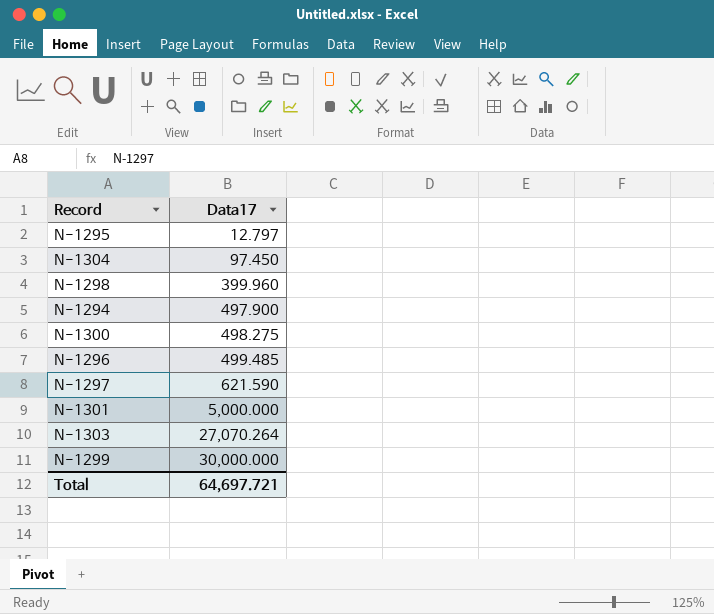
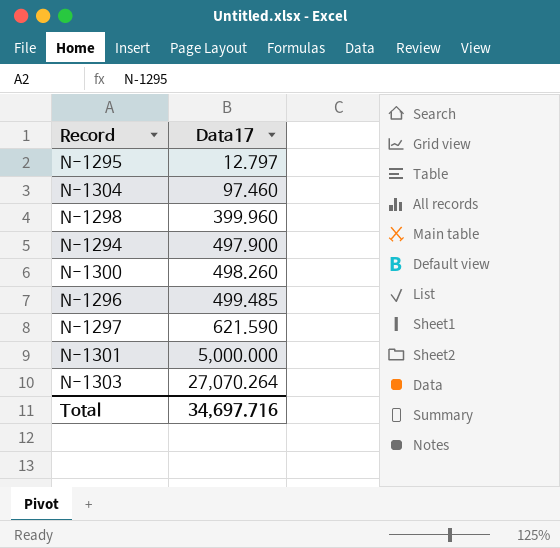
row N-1299: 30,000.000 -> none
N-1304 | Data17: 97.450 -> 97.460
N-1300 | Data17: 498.275 -> 498.260
Total | Data17: 64,697.721 -> 34,697.716

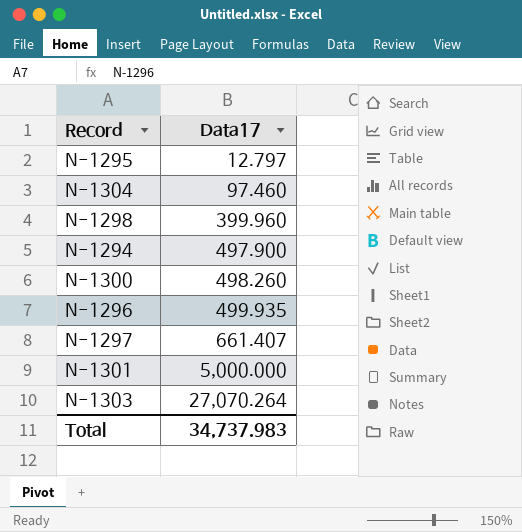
N-1296 | Data17: 499.485 -> 499.935
N-1297 | Data17: 621.590 -> 661.407
Total | Data17: 34,697.716 -> 34,737.983

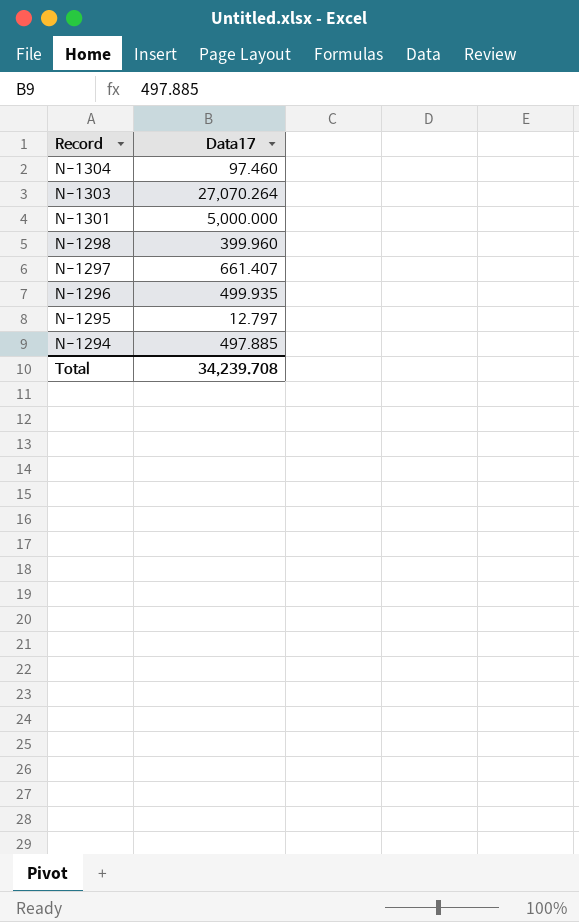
row order: Data17 ascending -> Record descending
row N-1300: 498.260 -> none
N-1294 | Data17: 497.900 -> 497.885
Total | Data17: 34,737.983 -> 34,239.708

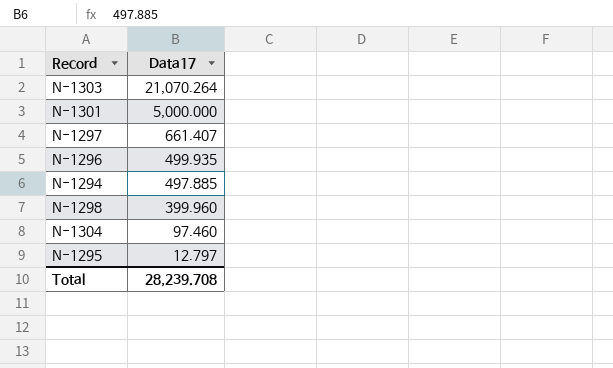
row order: Record descending -> Data17 descending
N-1303 | Data17: 27,070.264 -> 21,070.264
Total | Data17: 34,239.708 -> 28,239.708

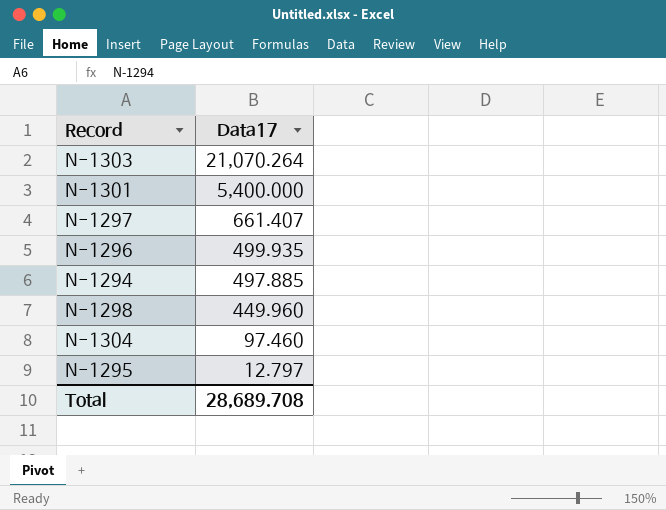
N-1301 | Data17: 5,000.000 -> 5,400.000
N-1298 | Data17: 399.960 -> 449.960
Total | Data17: 28,239.708 -> 28,689.708

